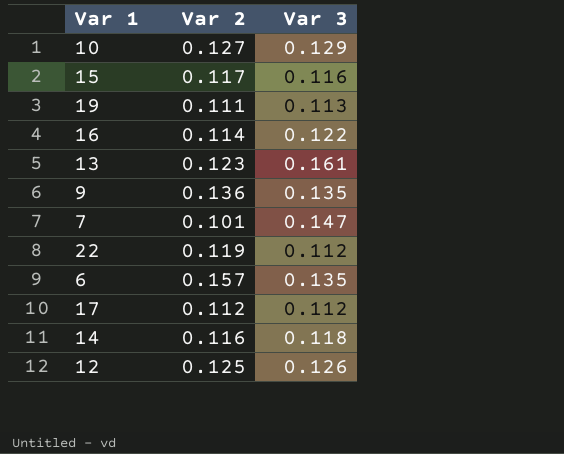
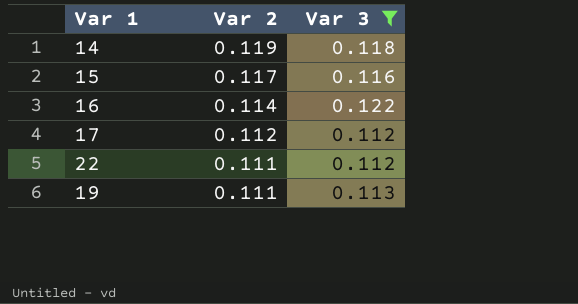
filter: none -> Var 3 <= 0.122
row order: none -> Var 2 descending
14 | Var 2: 0.116 -> 0.119
22 | Var 2: 0.119 -> 0.111

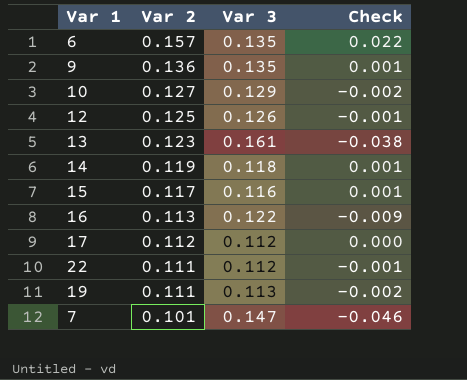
filter: Var 3 <= 0.122 -> none
column Check | formula: none -> [Var 2] - [Var 3]
16 | Var 2: 0.114 -> 0.113

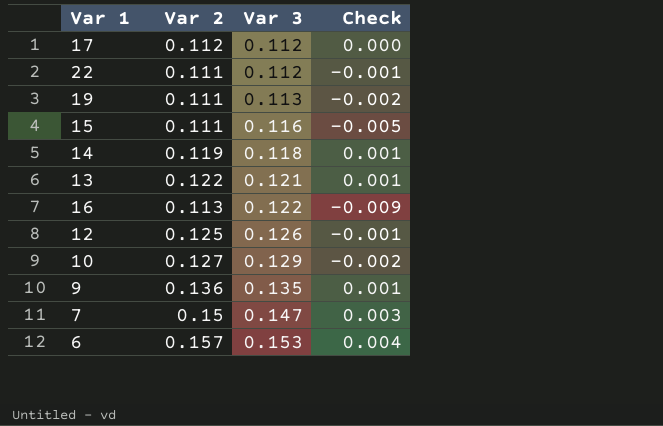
row order: Var 2 descending -> Var 3 ascending
15 | Var 2: 0.117 -> 0.111
15 | Check: 0.001 -> -0.005
13 | Var 2: 0.123 -> 0.122
13 | Var 3: 0.161 -> 0.121
13 | Check: -0.038 -> 0.001
7 | Var 2: 0.101 -> 0.15
7 | Check: -0.046 -> 0.003
6 | Var 3: 0.135 -> 0.153
6 | Check: 0.022 -> 0.004

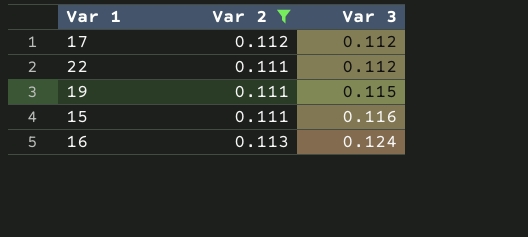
filter: none -> Var 2 <= 0.113
column Check | formula: [Var 2] - [Var 3] -> none
19 | Var 3: 0.113 -> 0.115
16 | Var 3: 0.122 -> 0.124

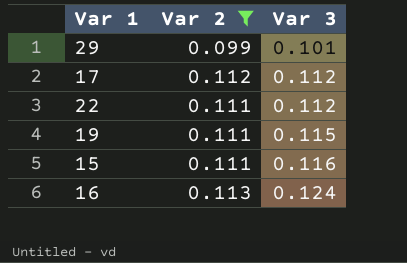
row 29: none -> 0.099 | 0.101

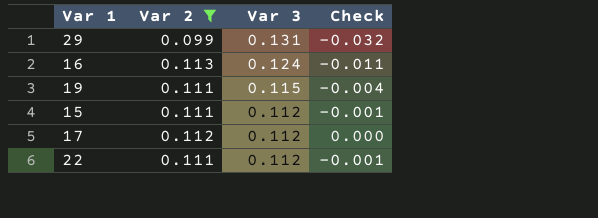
row order: Var 3 ascending -> Var 3 descending
column Check | formula: none -> [Var 2] - [Var 3]
29 | Var 3: 0.101 -> 0.131
15 | Var 3: 0.116 -> 0.112

